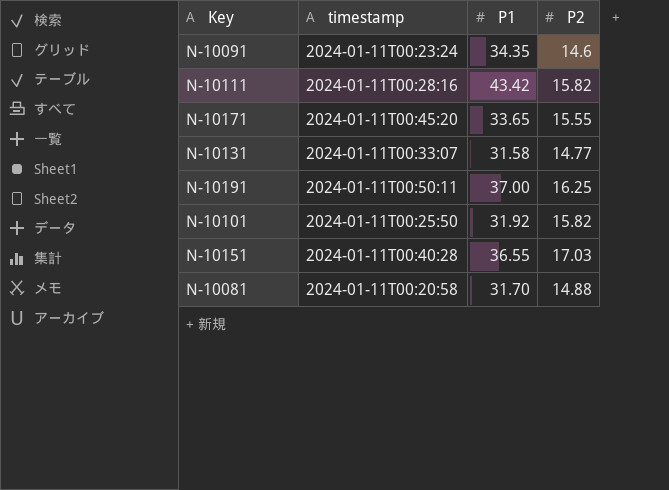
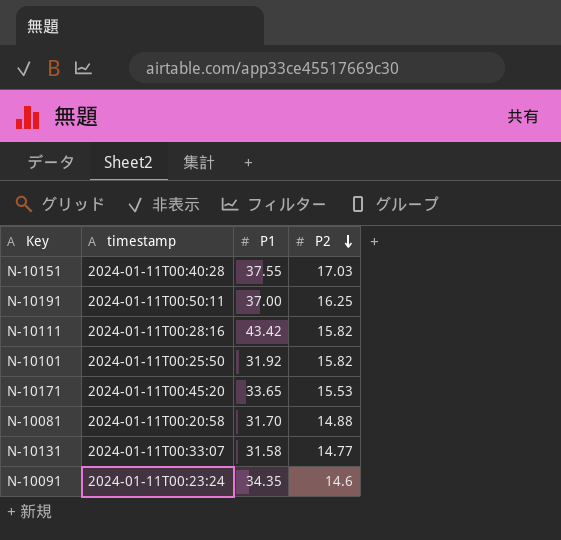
row order: none -> P2 descending
N-10151 | P1: 36.55 -> 37.55
N-10171 | P2: 15.55 -> 15.53

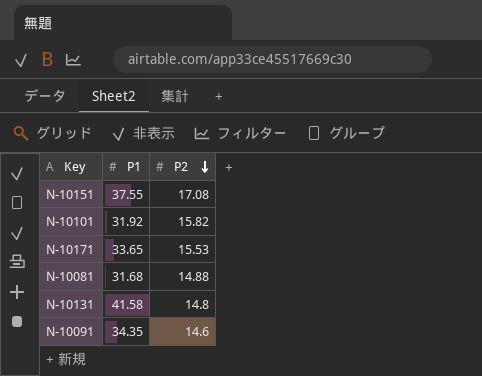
column timestamp | position: 2 -> none
row N-10191: 2024-01-11T00:50:11 | 37.00 | 16.25 -> none
row N-10111: 2024-01-11T00:28:16 | 43.42 | 15.82 -> none
N-10151 | P2: 17.03 -> 17.08
N-10081 | P1: 31.70 -> 31.68
N-10131 | P1: 31.58 -> 41.58
N-10131 | P2: 14.77 -> 14.8

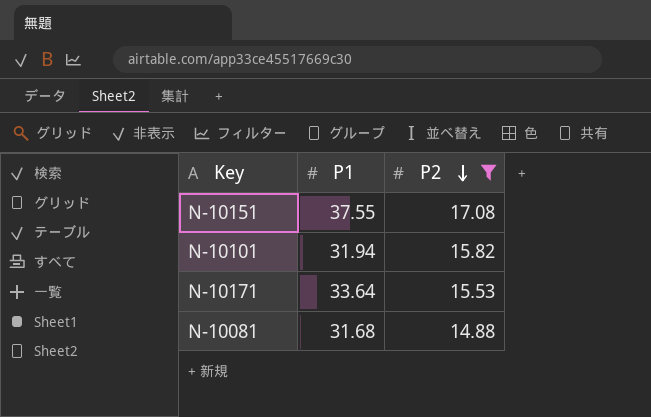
filter: none -> P2 >= 14.88
N-10101 | P1: 31.92 -> 31.94
N-10171 | P1: 33.65 -> 33.64

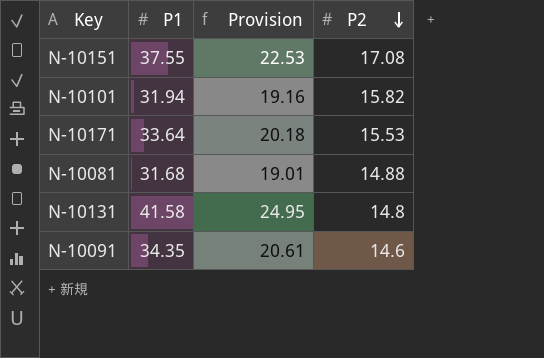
filter: P2 >= 14.88 -> none
column Provision | formula: none -> [P1] * 0.6

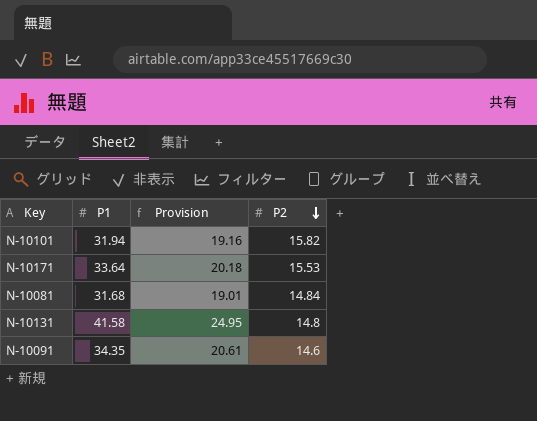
row N-10151: 37.55 | 22.53 | 17.08 -> none
N-10081 | P2: 14.88 -> 14.84

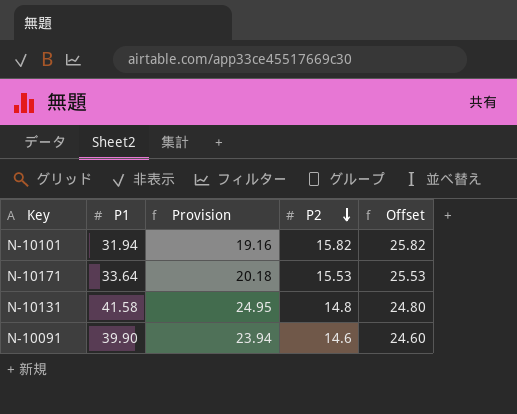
column Offset | formula: none -> [P2] + 10
row N-10081: 31.68 | 19.01 | 14.84 -> none
N-10091 | P1: 34.35 -> 39.90
N-10091 | Provision: 20.61 -> 23.94

